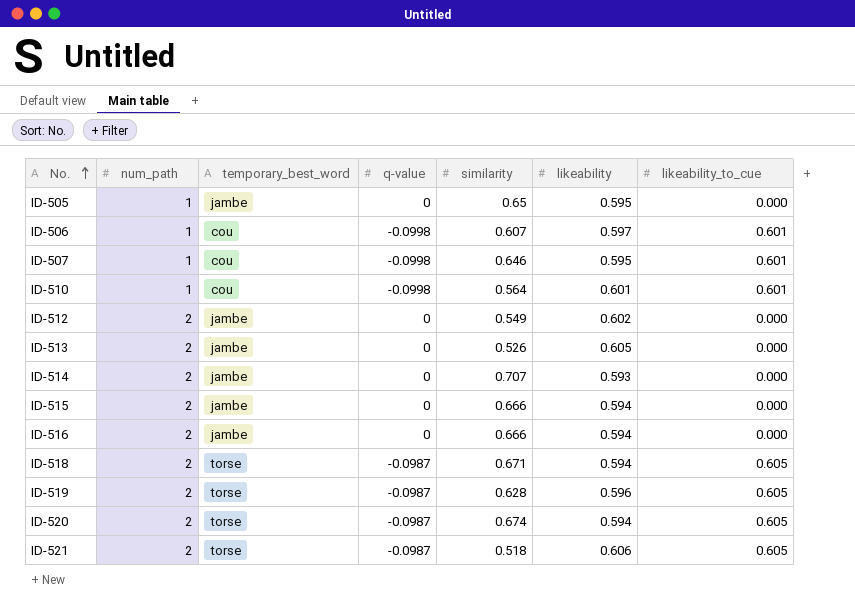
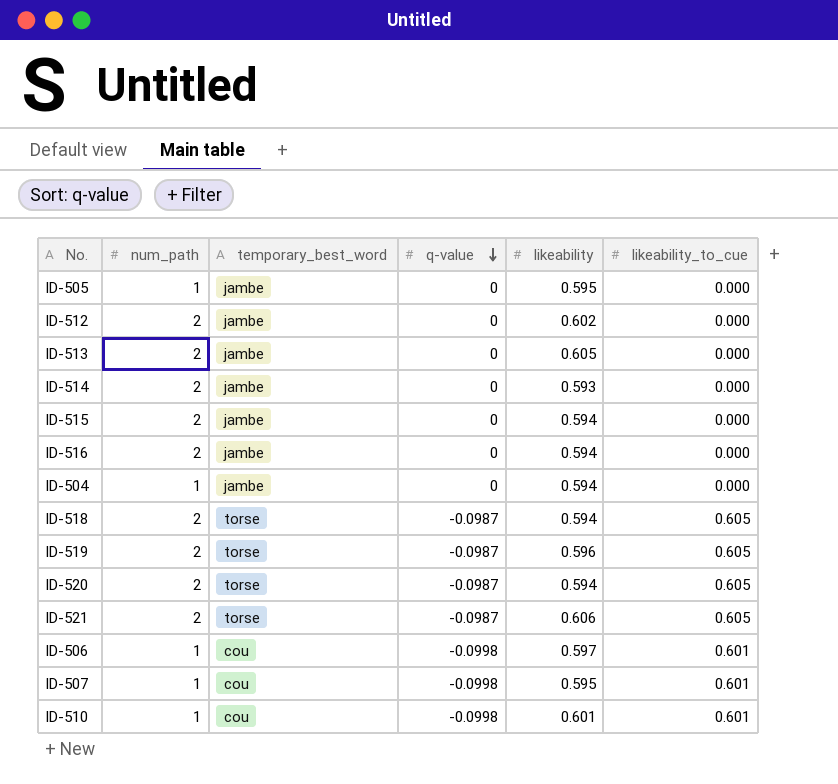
row order: No. ascending -> q-value descending
column similarity | position: 5 -> none
row ID-504: none -> 1 | jambe | 0 | 0.594 | 0.000

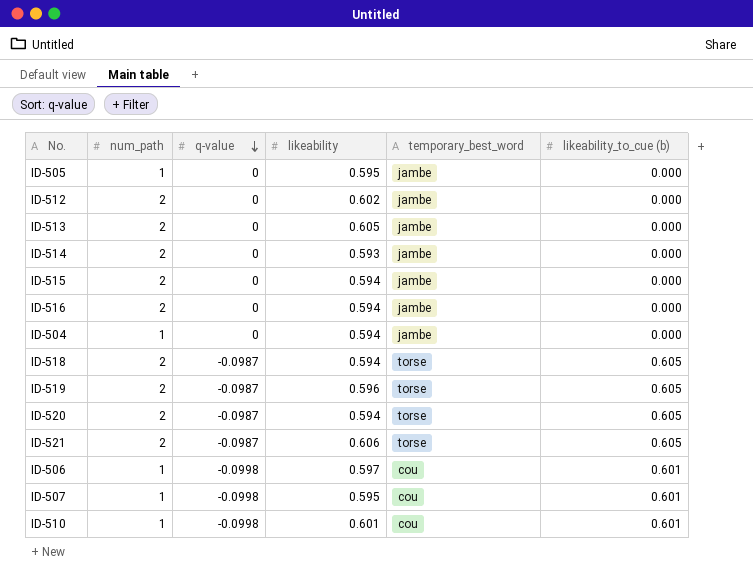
column temporary_best_word | position: 3 -> 5
column name: likeability_to_cue -> likeability_to_cue (b)

